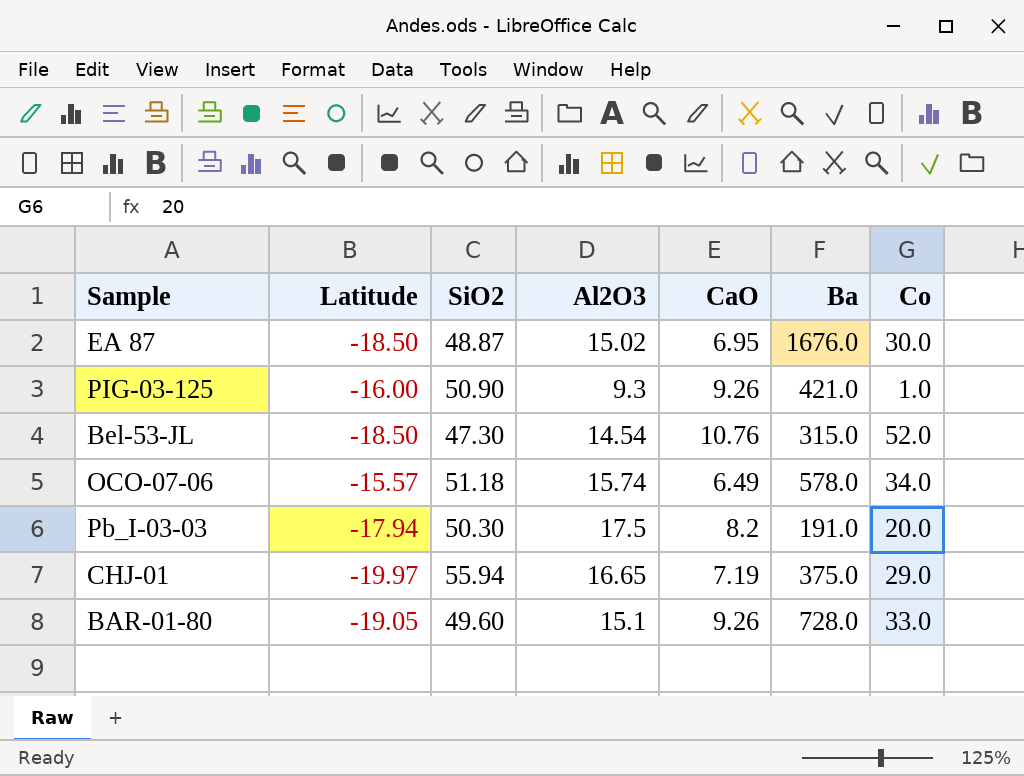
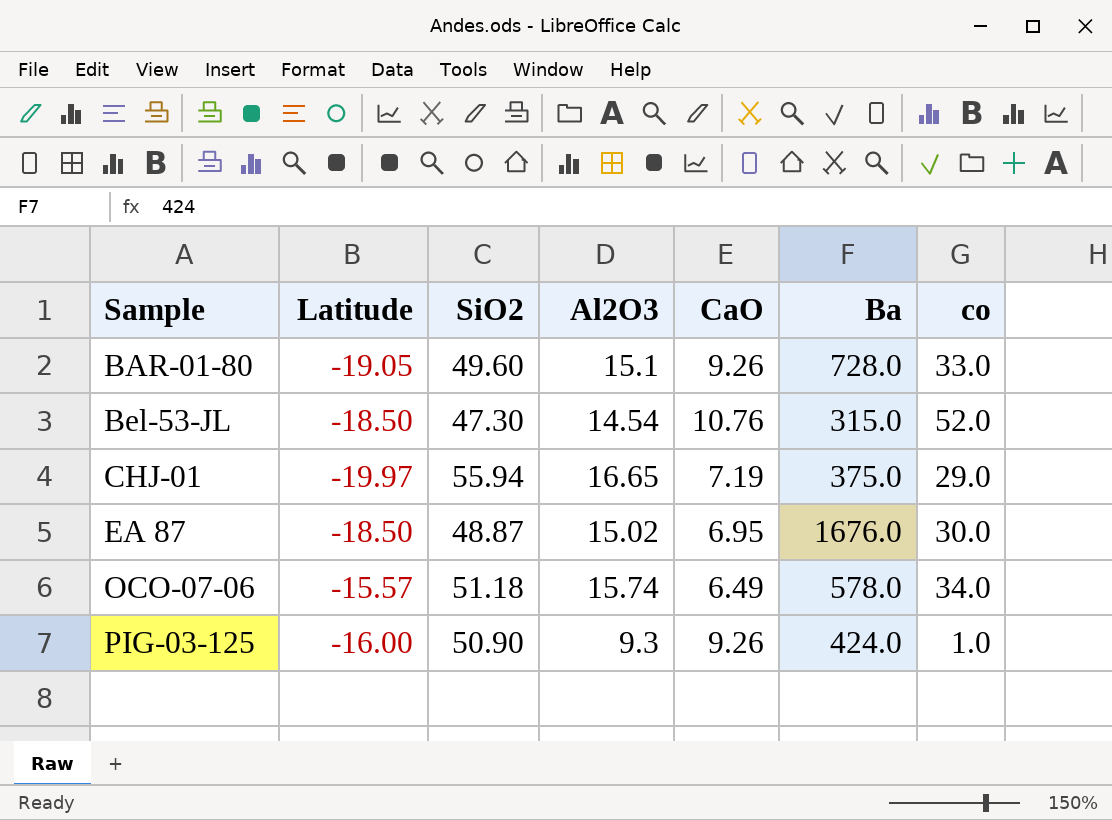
row order: none -> Sample ascending
column name: Co -> co
row Pb_I-03-03: -17.94 | 50.30 | 17.5 | 8.2 | 191.0 | 20.0 -> none
PIG-03-125 | Ba: 421.0 -> 424.0

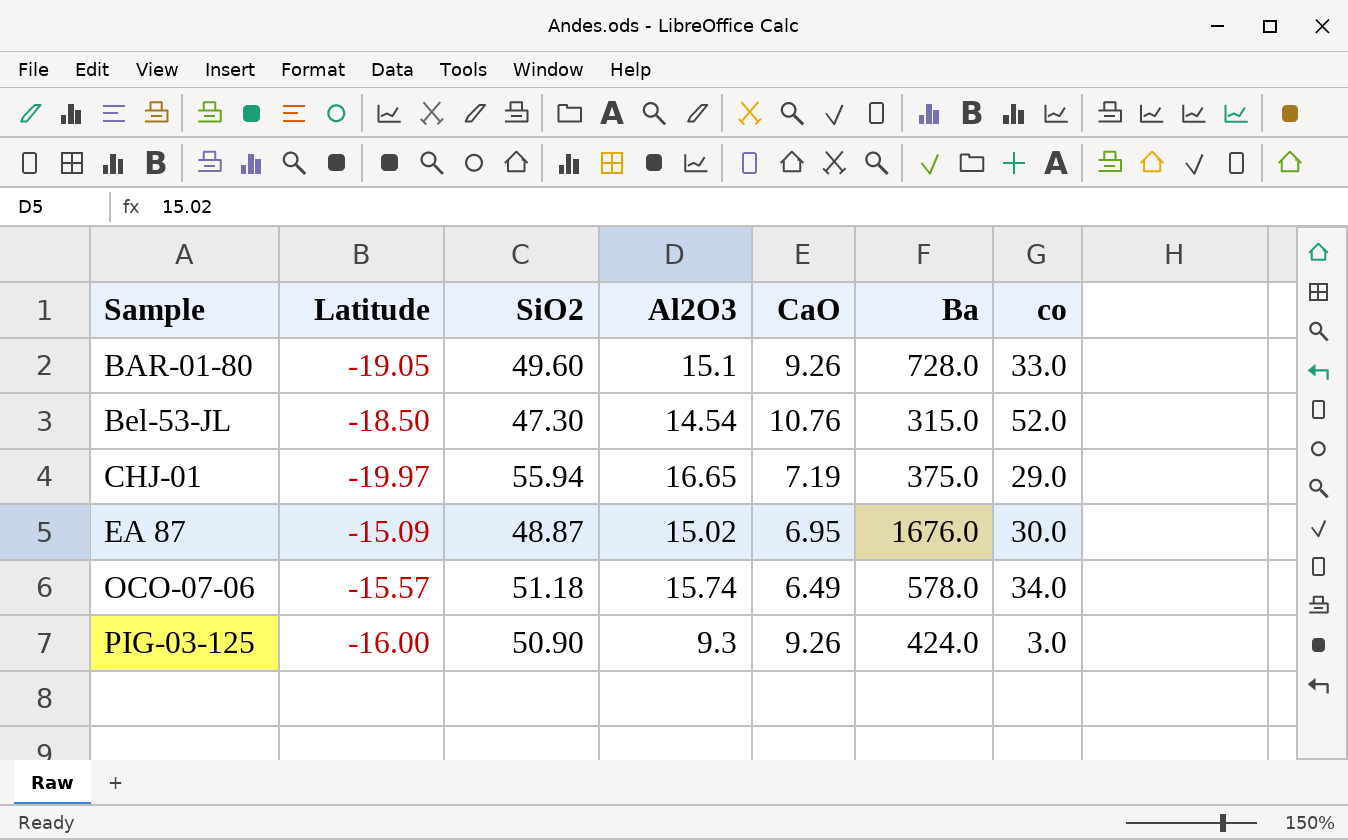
EA 87 | Latitude: -18.50 -> -15.09
PIG-03-125 | co: 1.0 -> 3.0

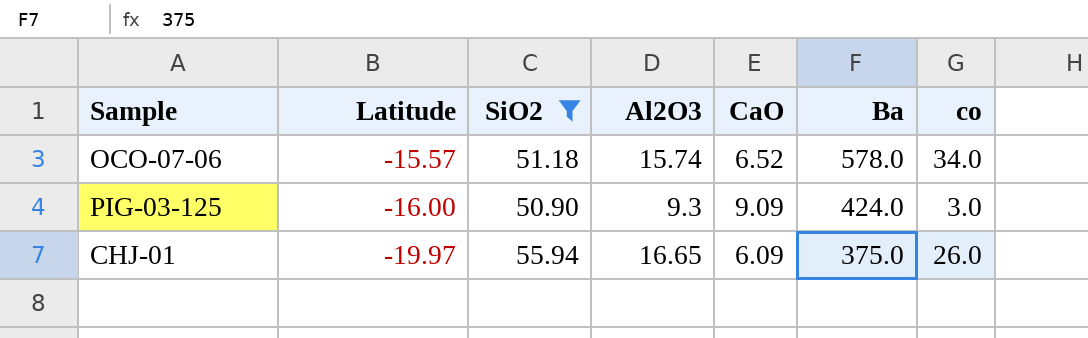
filter: none -> SiO2 >= 50.90
row order: Sample ascending -> Latitude descending
OCO-07-06 | CaO: 6.49 -> 6.52
PIG-03-125 | CaO: 9.26 -> 9.09
CHJ-01 | CaO: 7.19 -> 6.09
CHJ-01 | co: 29.0 -> 26.0

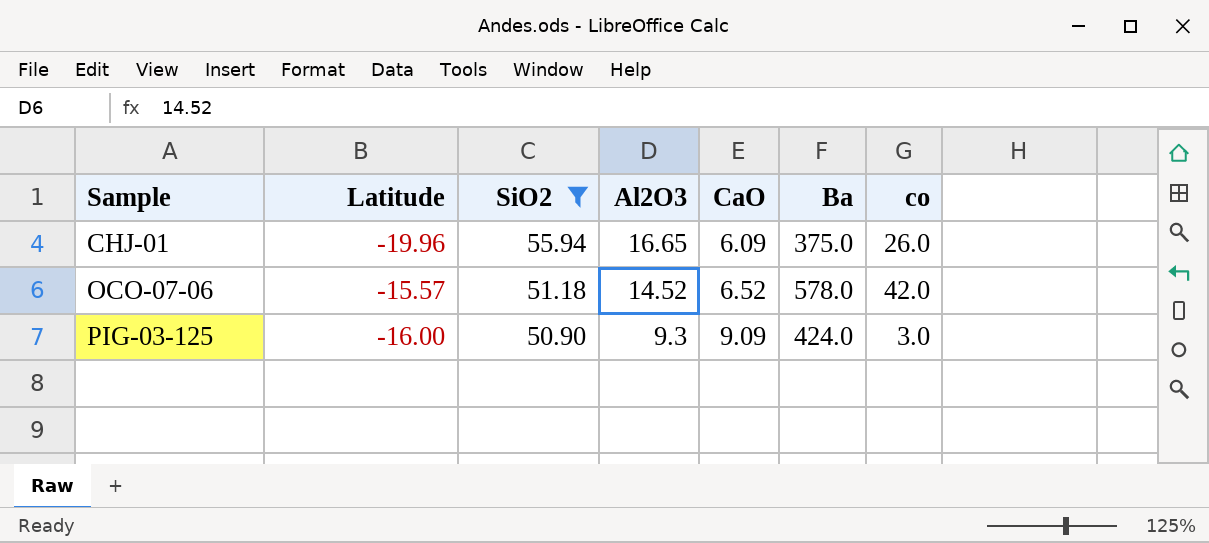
row order: Latitude descending -> Sample ascending
CHJ-01 | Latitude: -19.97 -> -19.96
OCO-07-06 | Al2O3: 15.74 -> 14.52
OCO-07-06 | co: 34.0 -> 42.0

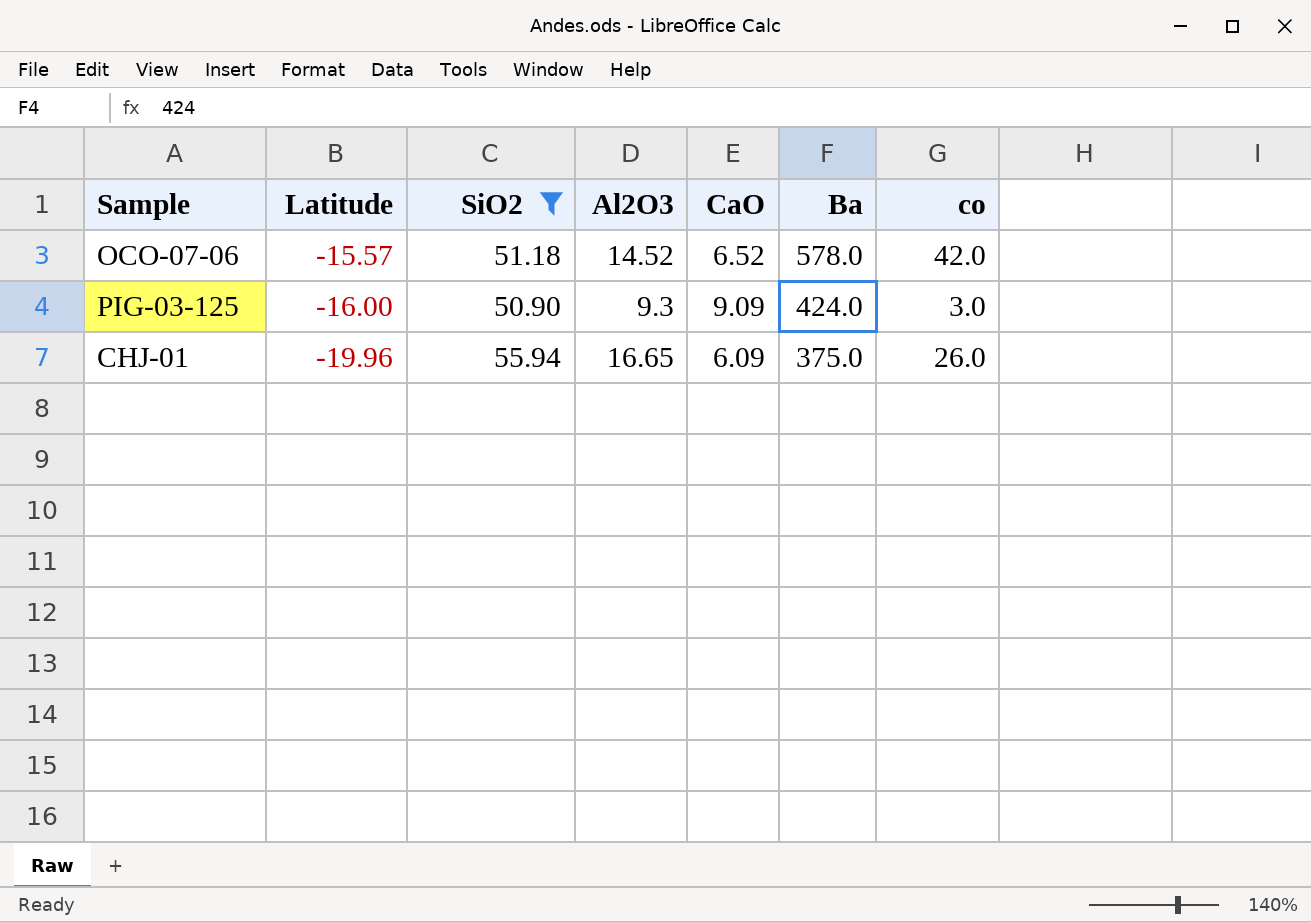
row order: Sample ascending -> Latitude descending

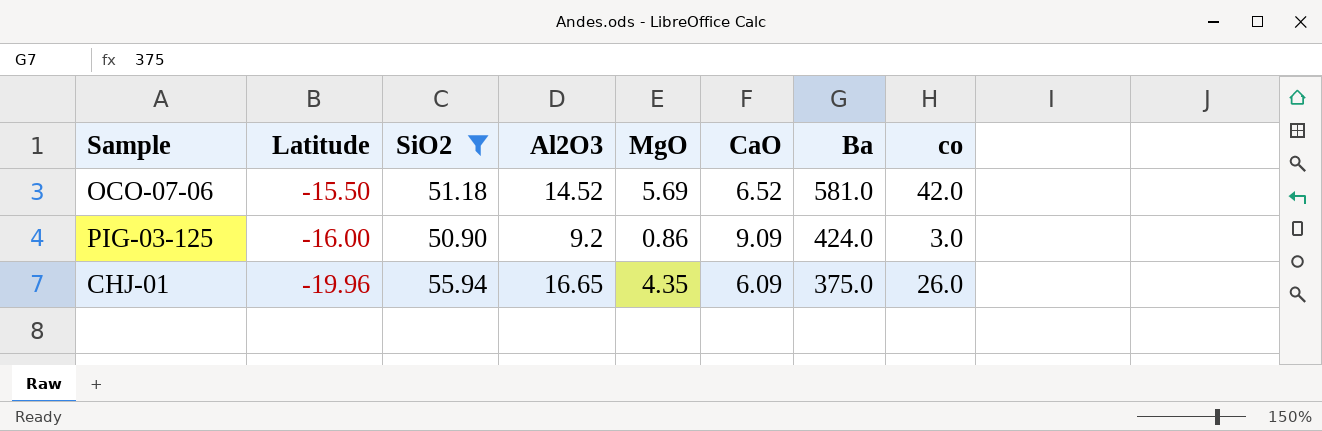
column MgO | position: none -> 5
OCO-07-06 | Latitude: -15.57 -> -15.50
OCO-07-06 | Ba: 578.0 -> 581.0
PIG-03-125 | Al2O3: 9.3 -> 9.2

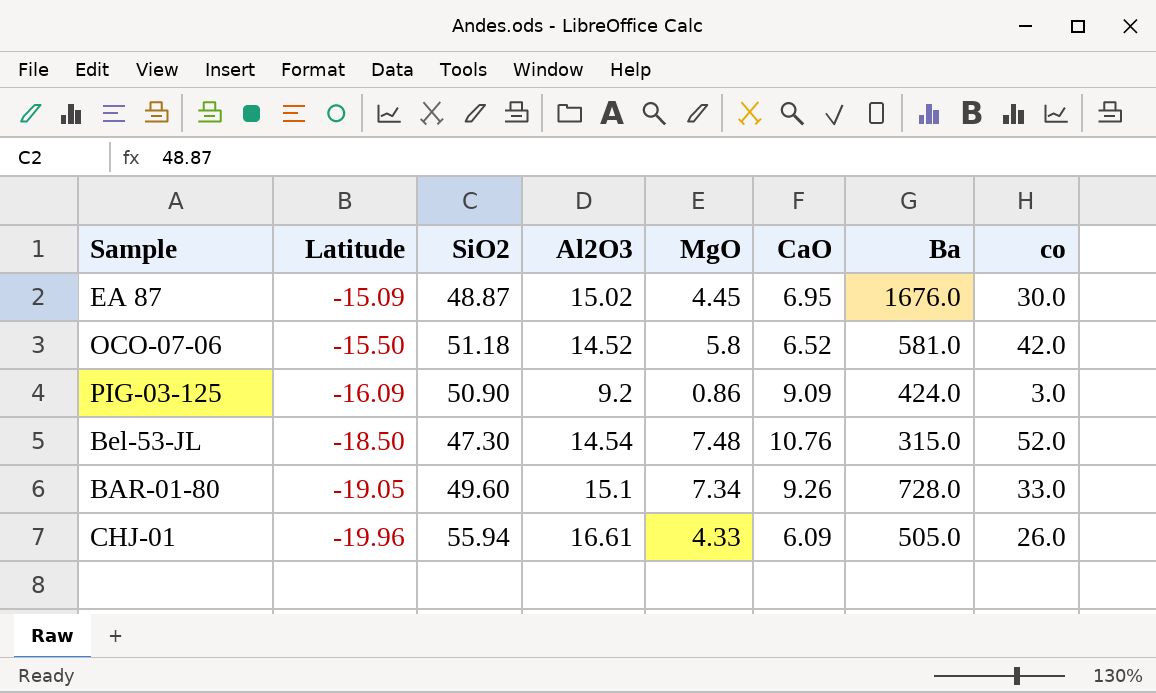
filter: SiO2 >= 50.90 -> none
OCO-07-06 | MgO: 5.69 -> 5.8
PIG-03-125 | Latitude: -16.00 -> -16.09
CHJ-01 | Al2O3: 16.65 -> 16.61
CHJ-01 | MgO: 4.35 -> 4.33
CHJ-01 | Ba: 375.0 -> 505.0

